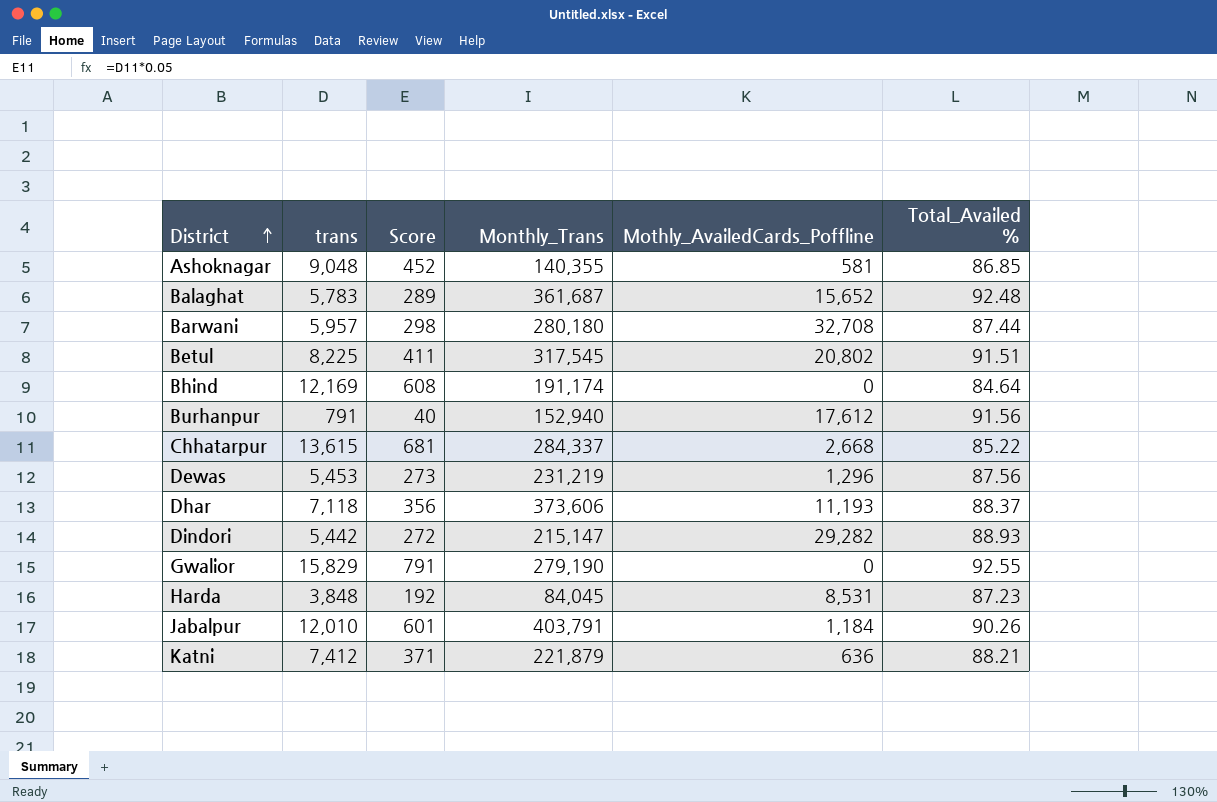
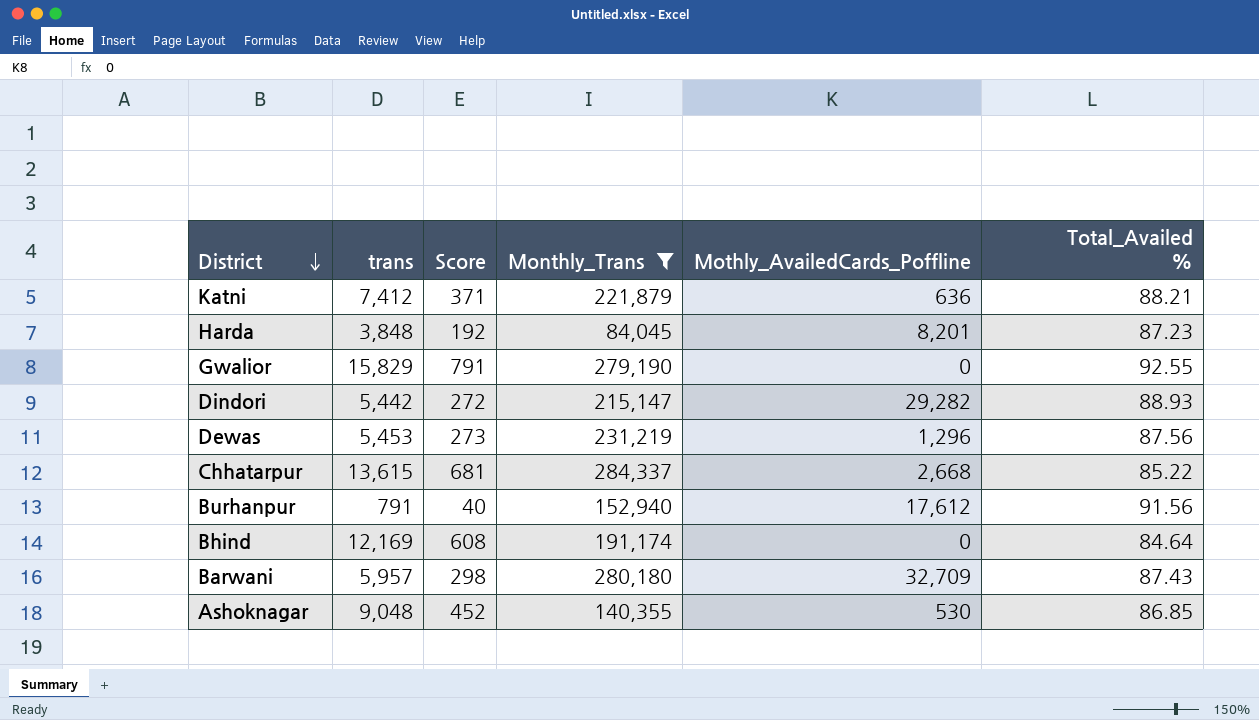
filter: none -> Monthly_Trans <= 284,337
row order: District ascending -> District descending
Harda | Mothly_AvailedCards_Poffline: 8,531 -> 8,201
Barwani | Mothly_AvailedCards_Poffline: 32,708 -> 32,709
Barwani | Total_Availed %: 87.44 -> 87.43
Ashoknagar | Mothly_AvailedCards_Poffline: 581 -> 530

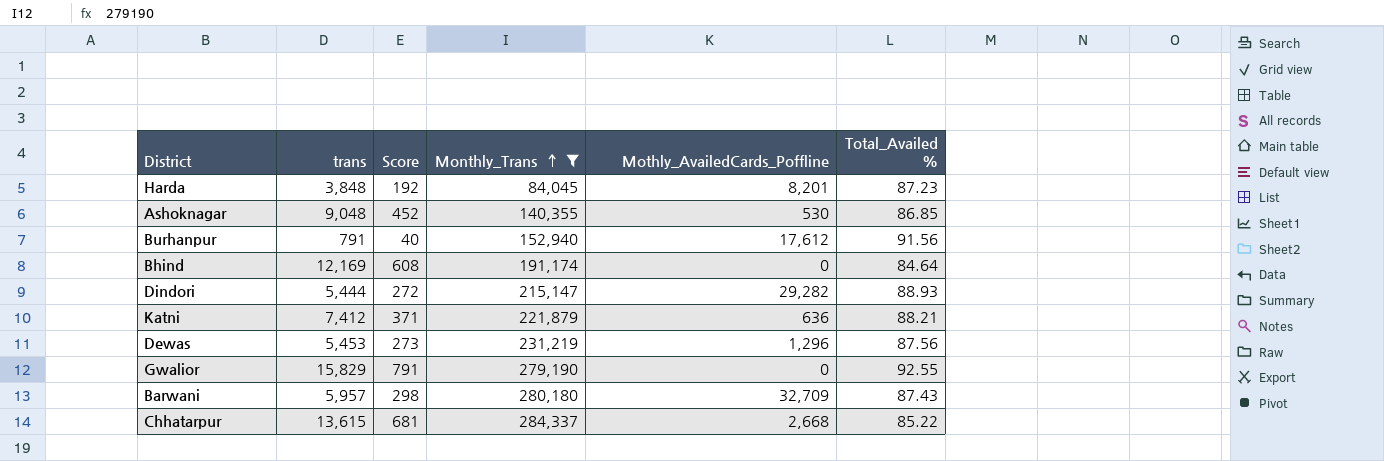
row order: District descending -> Monthly_Trans ascending
Dindori | trans: 5,442 -> 5,444

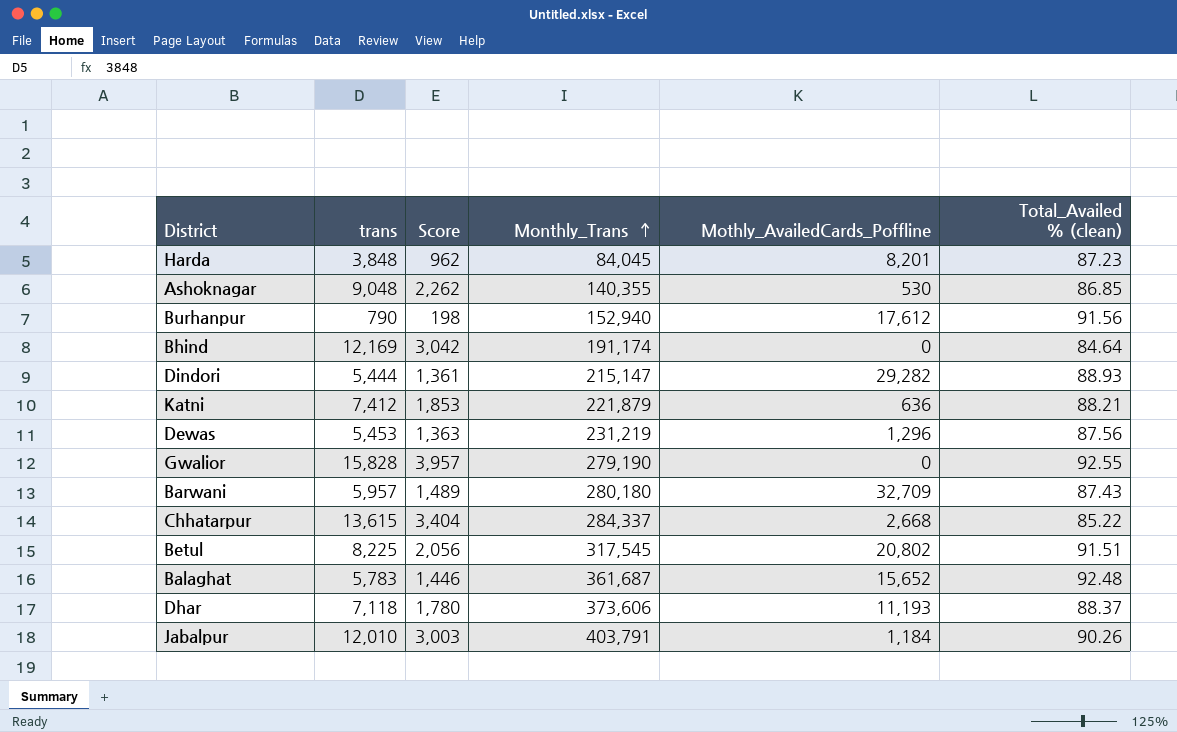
filter: Monthly_Trans <= 284,337 -> none
column Score | formula: [trans] * 0.05 -> [trans] * 0.25
column name: Total_Availed % -> Total_Availed % (clean)
Burhanpur | trans: 791 -> 790
Gwalior | trans: 15,829 -> 15,828

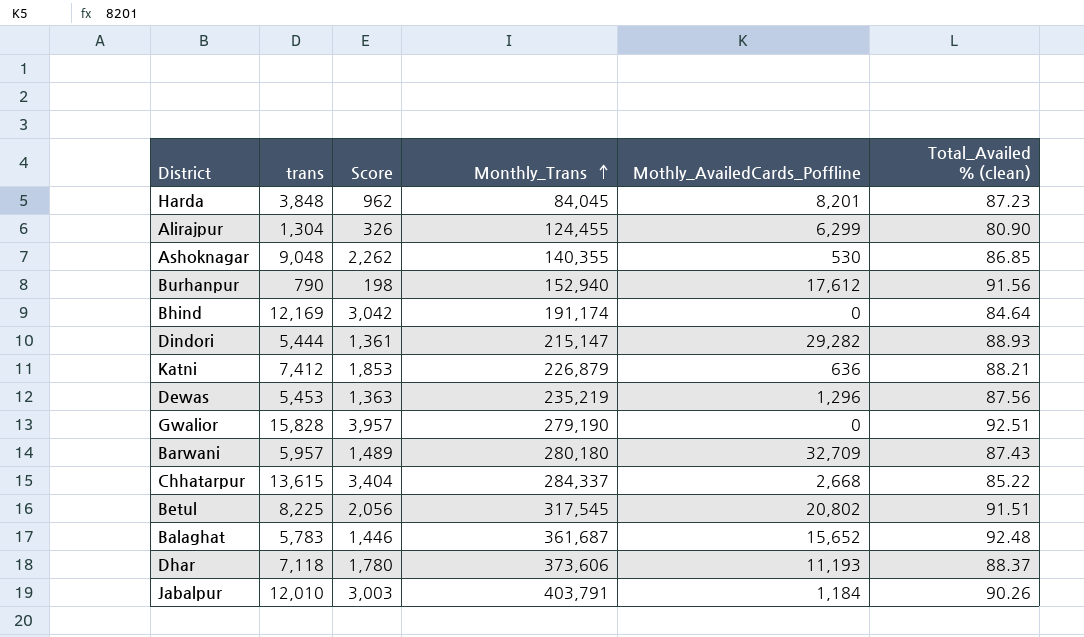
row Alirajpur: none -> 1,304 | 326 | 124,455 | 6,299 | 80.90
Katni | Monthly_Trans: 221,879 -> 226,879
Dewas | Monthly_Trans: 231,219 -> 235,219
Gwalior | Total_Availed % (clean): 92.55 -> 92.51

